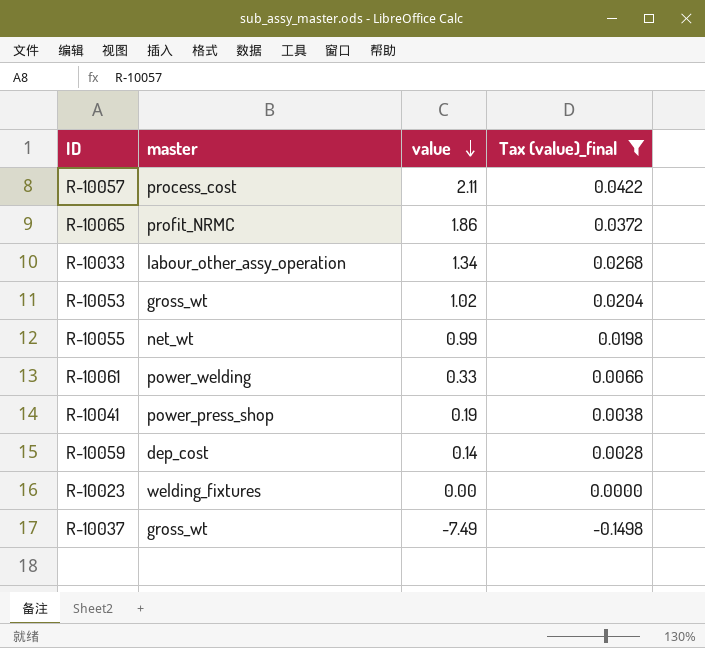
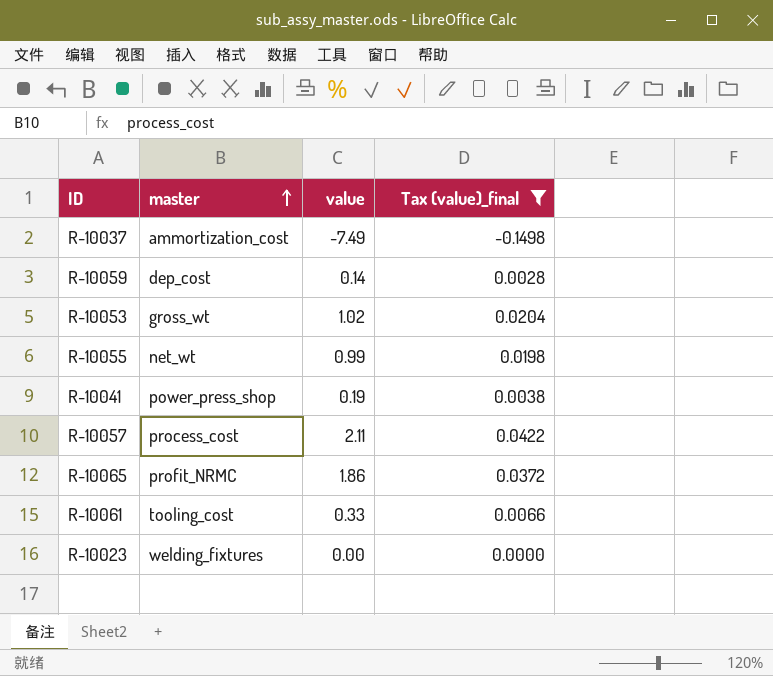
row order: value descending -> master ascending
row R-10033: labour_other_assy_operation | 1.34 | 0.0268 -> none
R-10037 | master: gross_wt -> ammortization_cost
R-10061 | master: power_welding -> tooling_cost

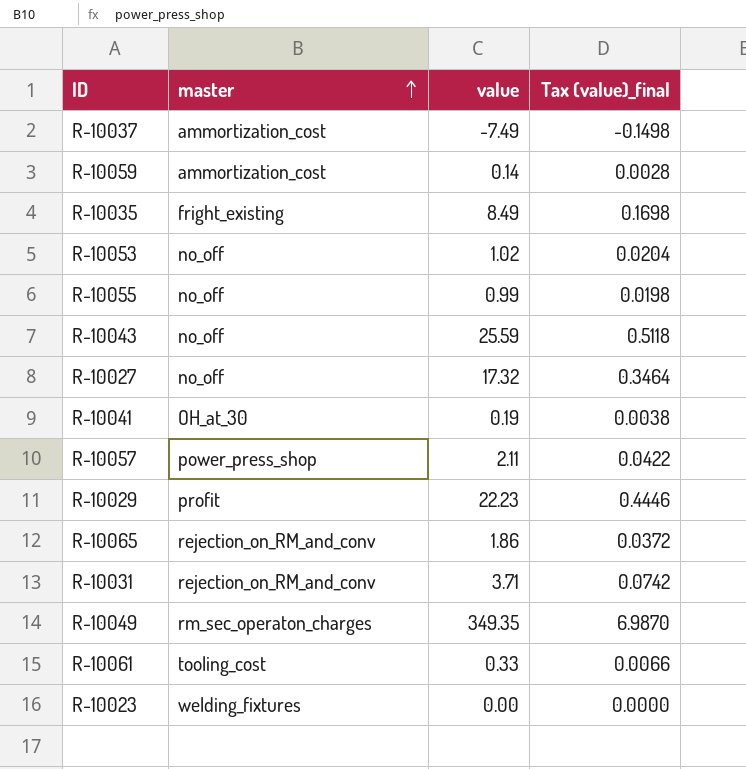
filter: Tax (value)_final <= 0.0422 -> none
R-10059 | master: dep_cost -> ammortization_cost
R-10053 | master: gross_wt -> no_off
R-10055 | master: net_wt -> no_off
R-10041 | master: power_press_shop -> OH_at_30
R-10057 | master: process_cost -> power_press_shop
R-10065 | master: profit_NRMC -> rejection_on_RM_and_conv

